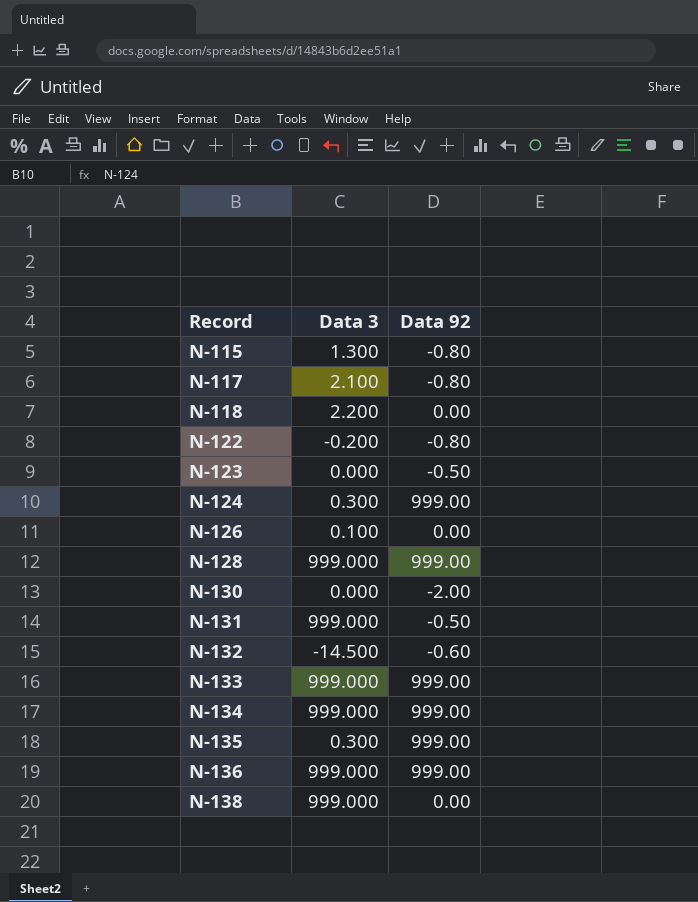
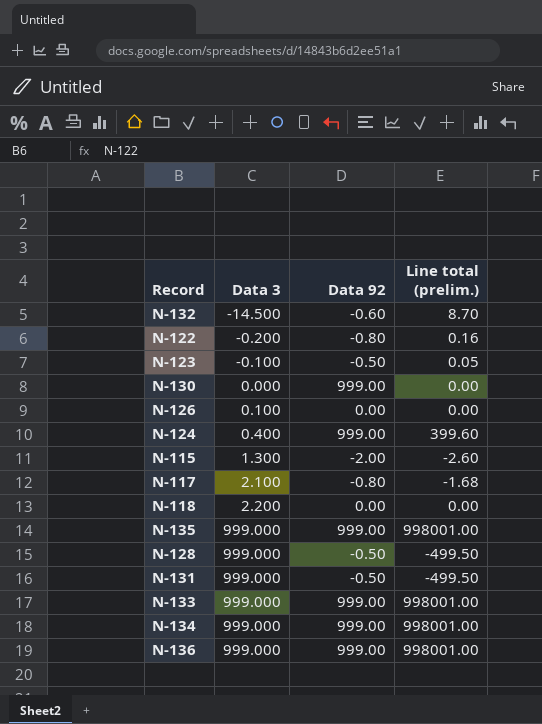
row order: Record ascending -> Data 3 ascending
column Line total (prelim.) | formula: none -> [Data 3] * [Data 92]
row N-138: 999.000 | 0.00 -> none
N-123 | Data 3: 0.000 -> -0.100
N-130 | Data 92: -2.00 -> 999.00
N-124 | Data 3: 0.300 -> 0.400
N-115 | Data 92: -0.80 -> -2.00
N-135 | Data 3: 0.300 -> 999.000
N-128 | Data 92: 999.00 -> -0.50

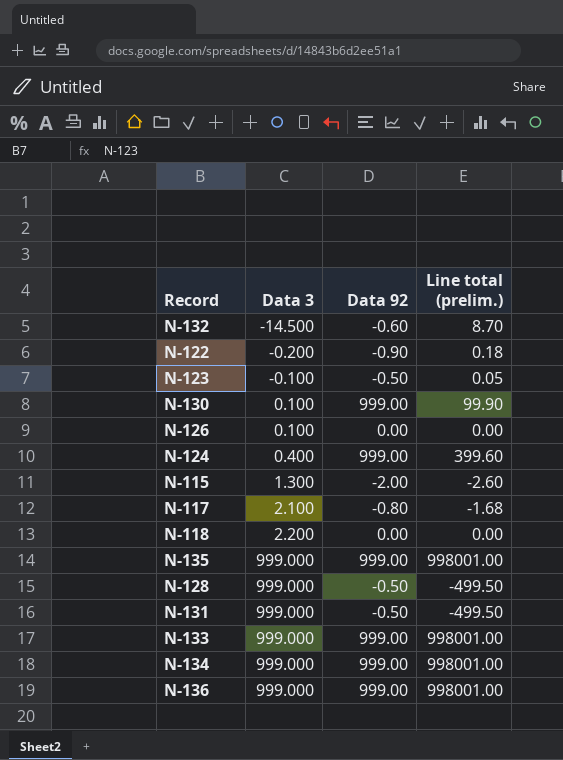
N-122 | Data 92: -0.80 -> -0.90
N-122 | Line total (prelim.): 0.16 -> 0.18
N-130 | Data 3: 0.000 -> 0.100
N-130 | Line total (prelim.): 0.00 -> 99.90

